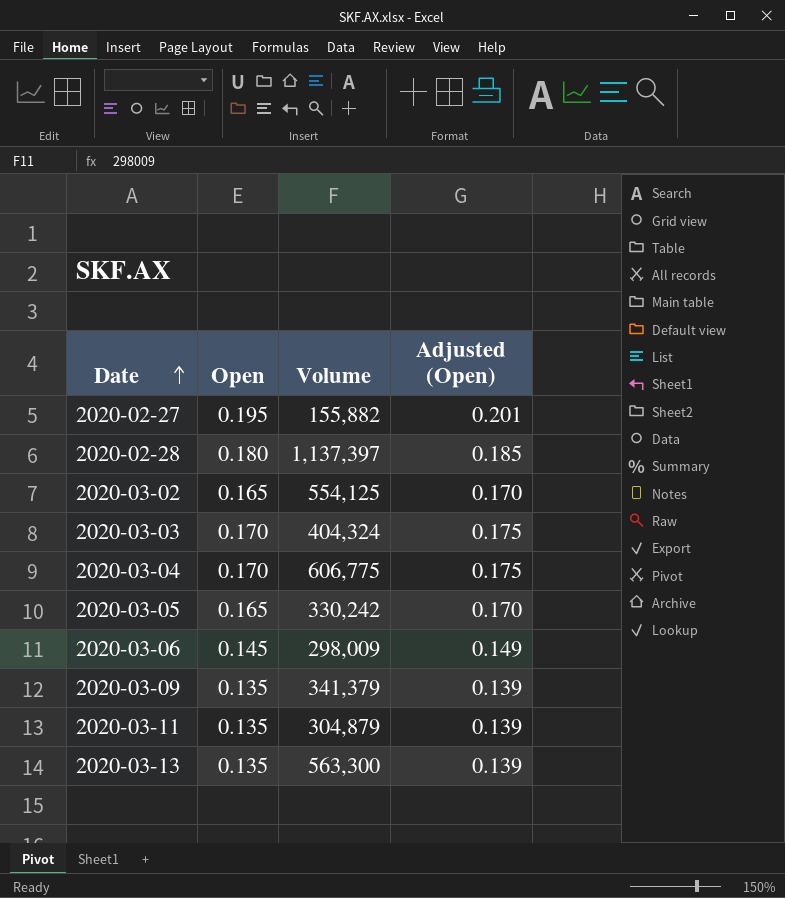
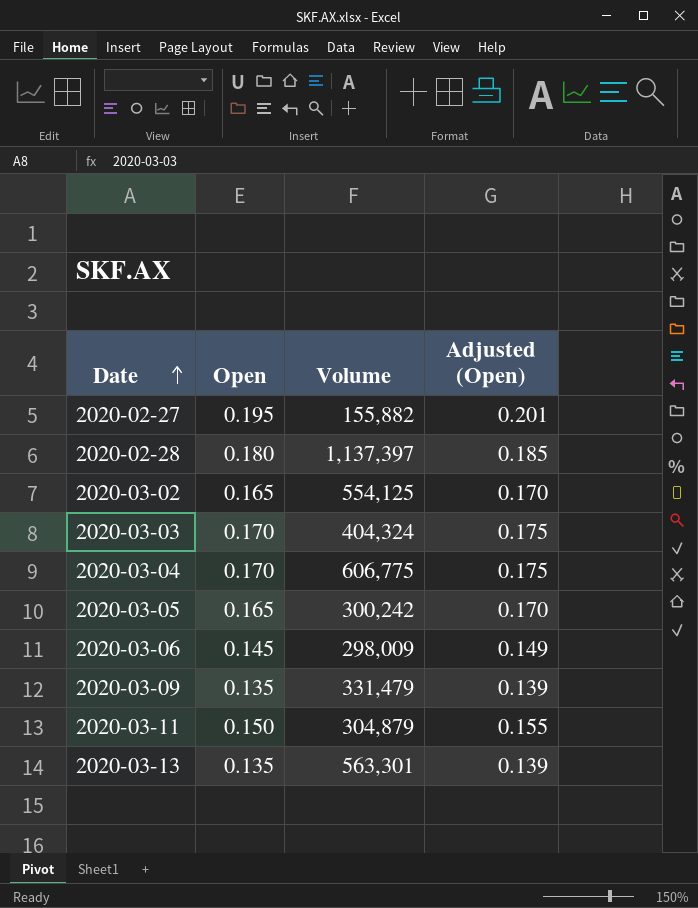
2020-03-05 | Volume: 330,242 -> 300,242
2020-03-09 | Volume: 341,379 -> 331,479
2020-03-11 | Open: 0.135 -> 0.150
2020-03-11 | Adjusted (Open): 0.139 -> 0.155
2020-03-13 | Volume: 563,300 -> 563,301

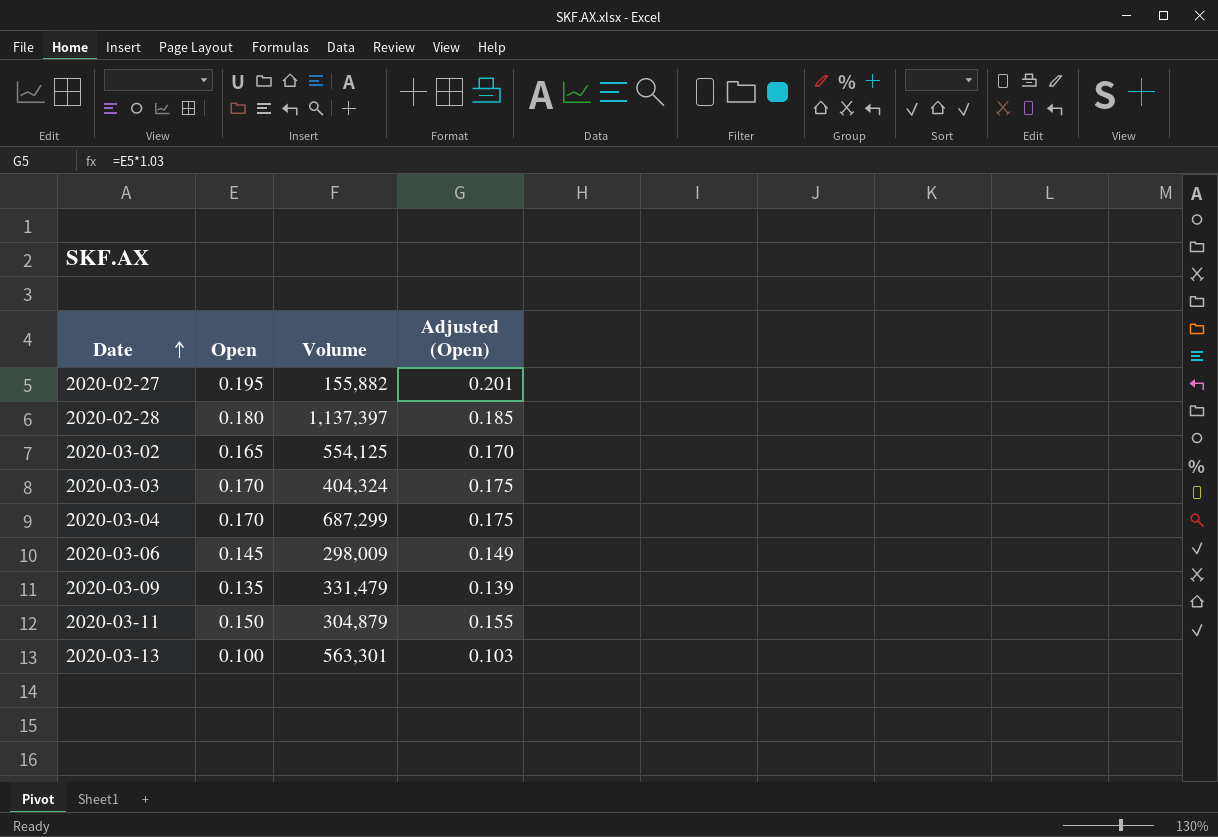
row 2020-03-05: 0.165 | 300,242 | 0.170 -> none
2020-03-04 | Volume: 606,775 -> 687,299
2020-03-13 | Open: 0.135 -> 0.100
2020-03-13 | Adjusted (Open): 0.139 -> 0.103

